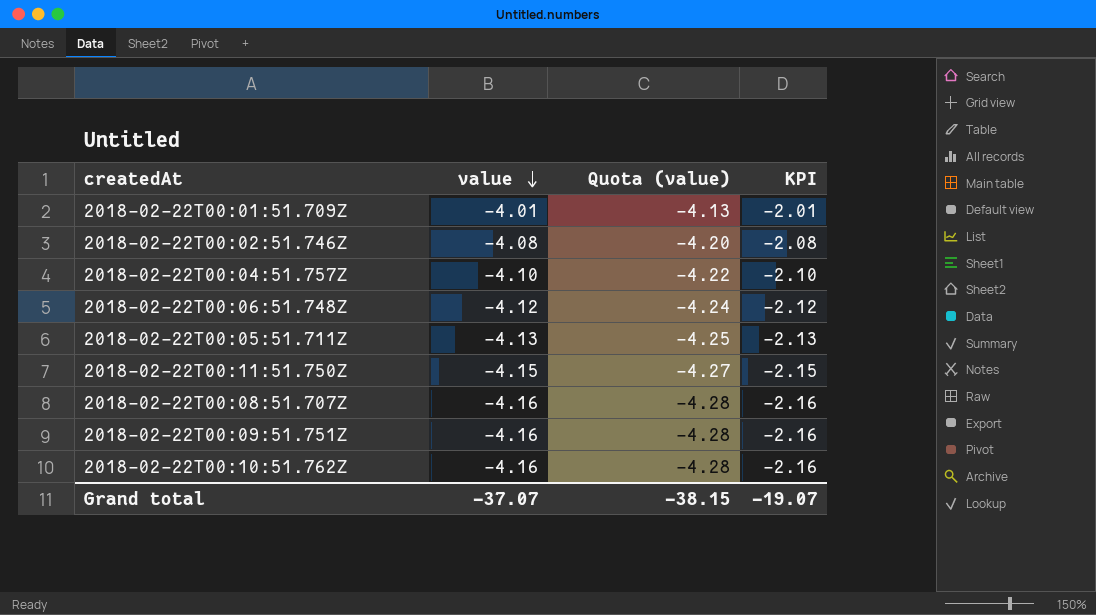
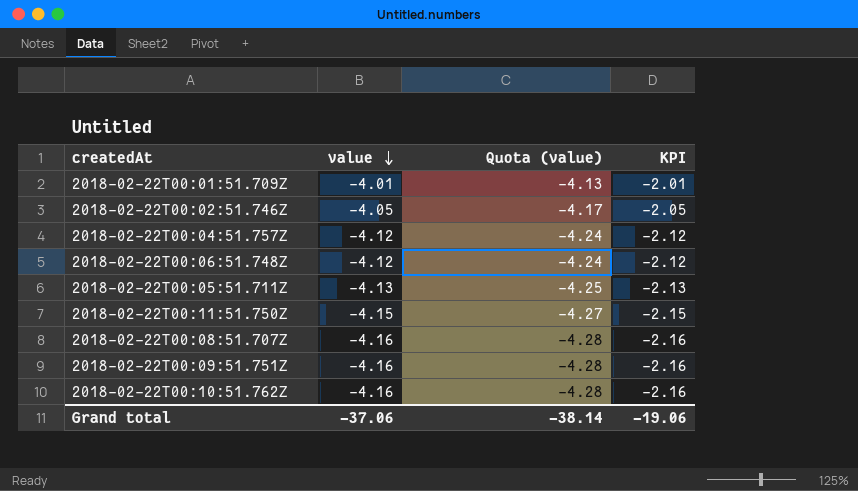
2018-02-22T00:02:51.746Z | value: -4.08 -> -4.05
2018-02-22T00:02:51.746Z | Quota (value): -4.20 -> -4.17
2018-02-22T00:02:51.746Z | KPI: -2.08 -> -2.05
2018-02-22T00:04:51.757Z | value: -4.10 -> -4.12
2018-02-22T00:04:51.757Z | Quota (value): -4.22 -> -4.24
2018-02-22T00:04:51.757Z | KPI: -2.10 -> -2.12
Grand total | value: -37.07 -> -37.06
Grand total | Quota (value): -38.15 -> -38.14
Grand total | KPI: -19.07 -> -19.06

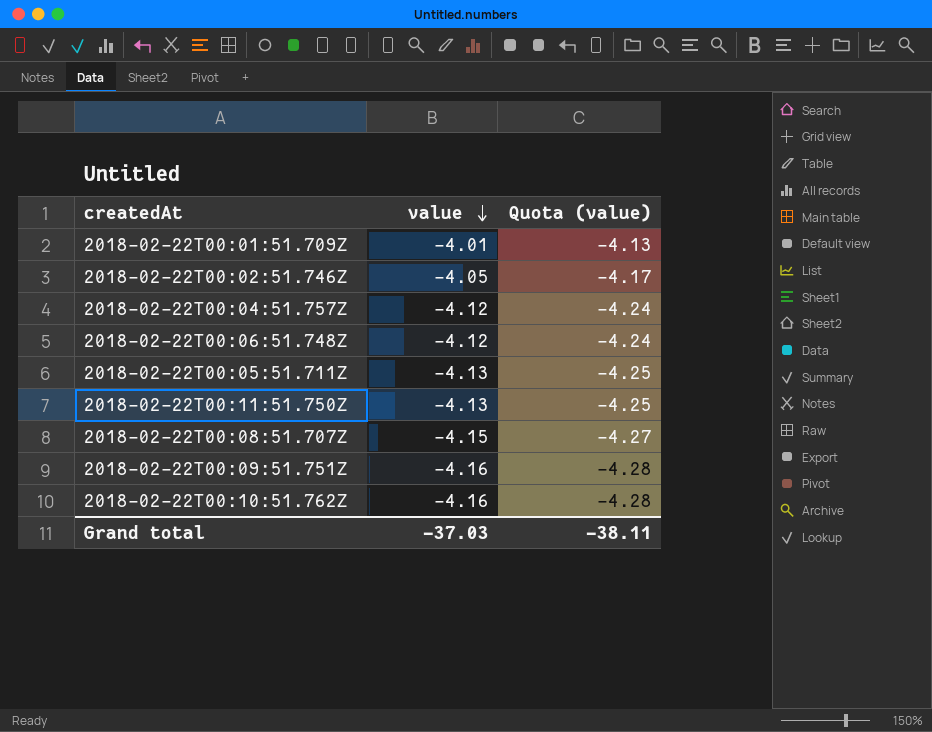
column KPI | formula: [value] + 2 -> none
2018-02-22T00:11:51.750Z | value: -4.15 -> -4.13
2018-02-22T00:11:51.750Z | Quota (value): -4.27 -> -4.25
2018-02-22T00:08:51.707Z | value: -4.16 -> -4.15
2018-02-22T00:08:51.707Z | Quota (value): -4.28 -> -4.27
Grand total | value: -37.06 -> -37.03
Grand total | Quota (value): -38.14 -> -38.11

